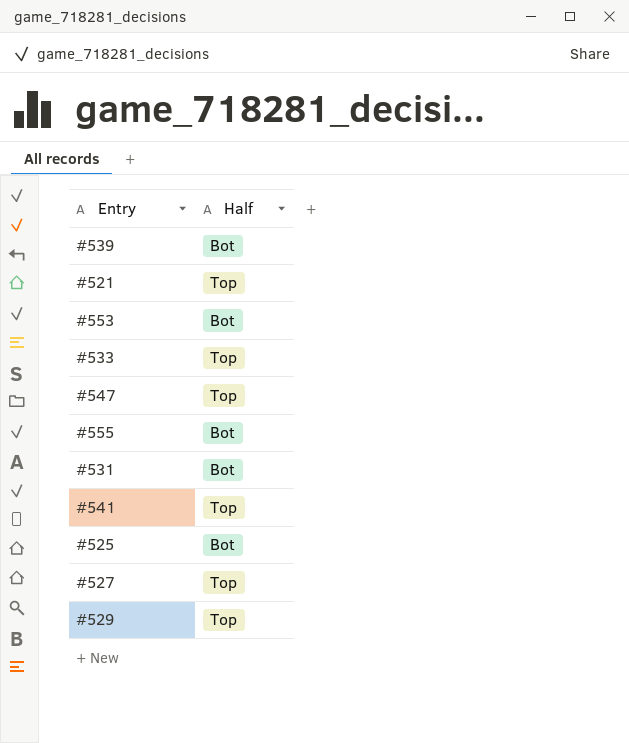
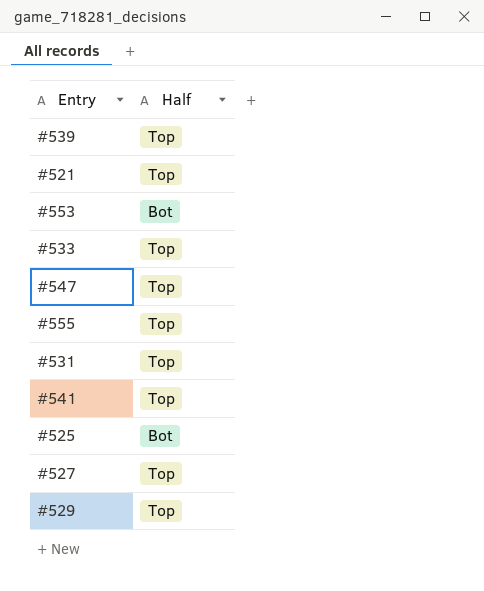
#539 | Half: Bot -> Top
#555 | Half: Bot -> Top
#531 | Half: Bot -> Top

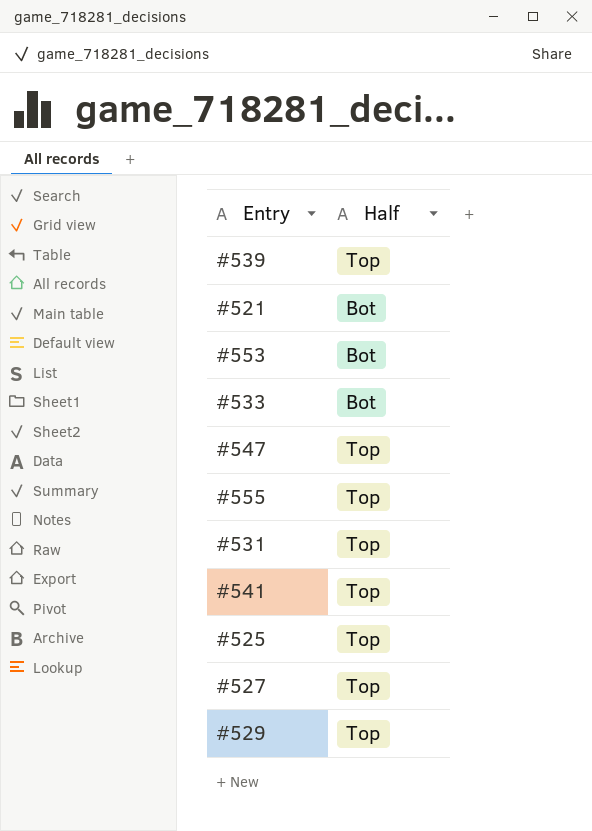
#521 | Half: Top -> Bot
#533 | Half: Top -> Bot
#525 | Half: Bot -> Top

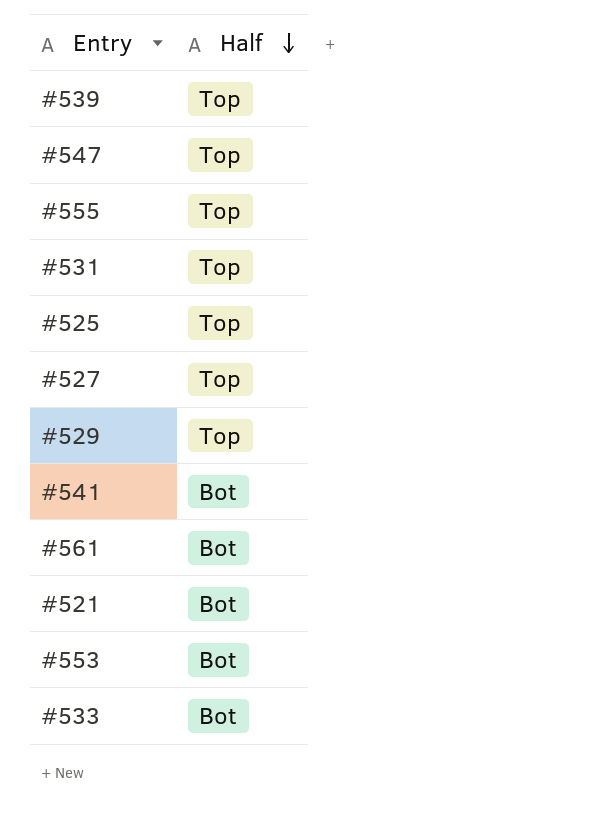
row order: none -> Half descending
#541 | Half: Top -> Bot
row #561: none -> Bot

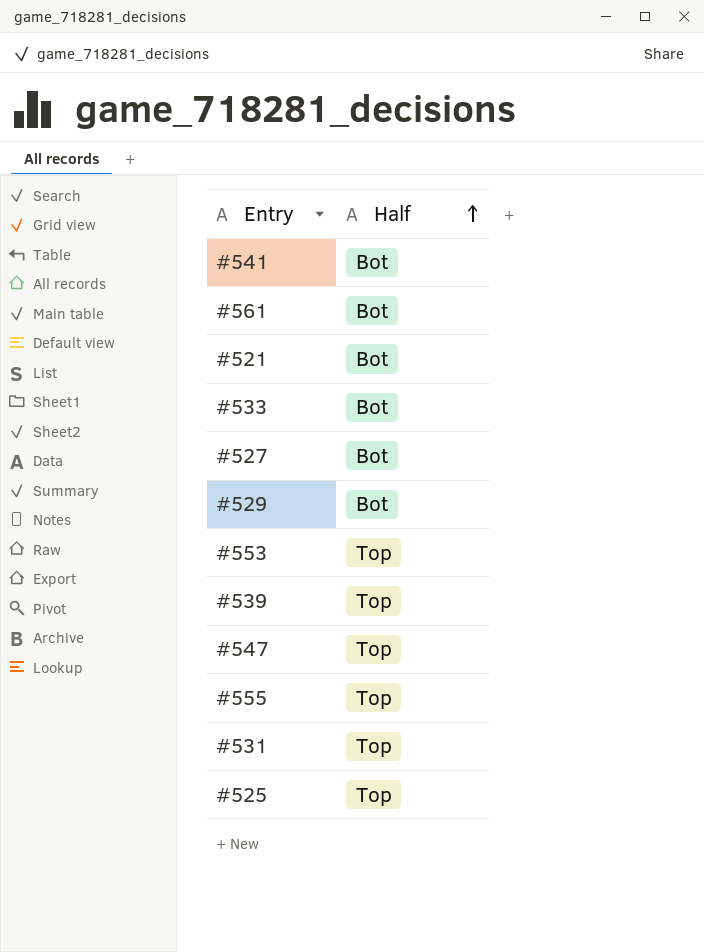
row order: Half descending -> Half ascending
#527 | Half: Top -> Bot
#529 | Half: Top -> Bot
#553 | Half: Bot -> Top

